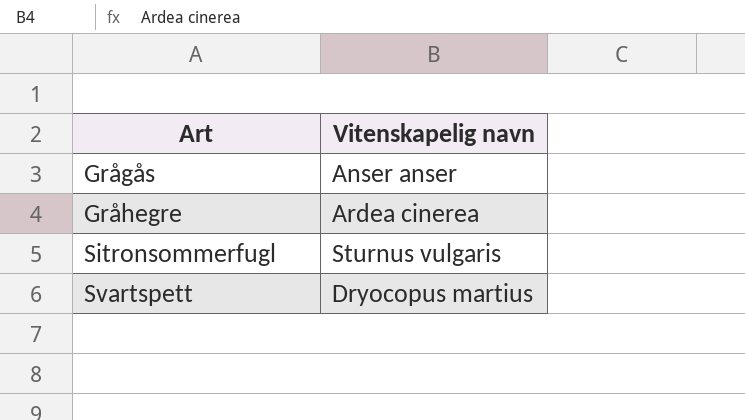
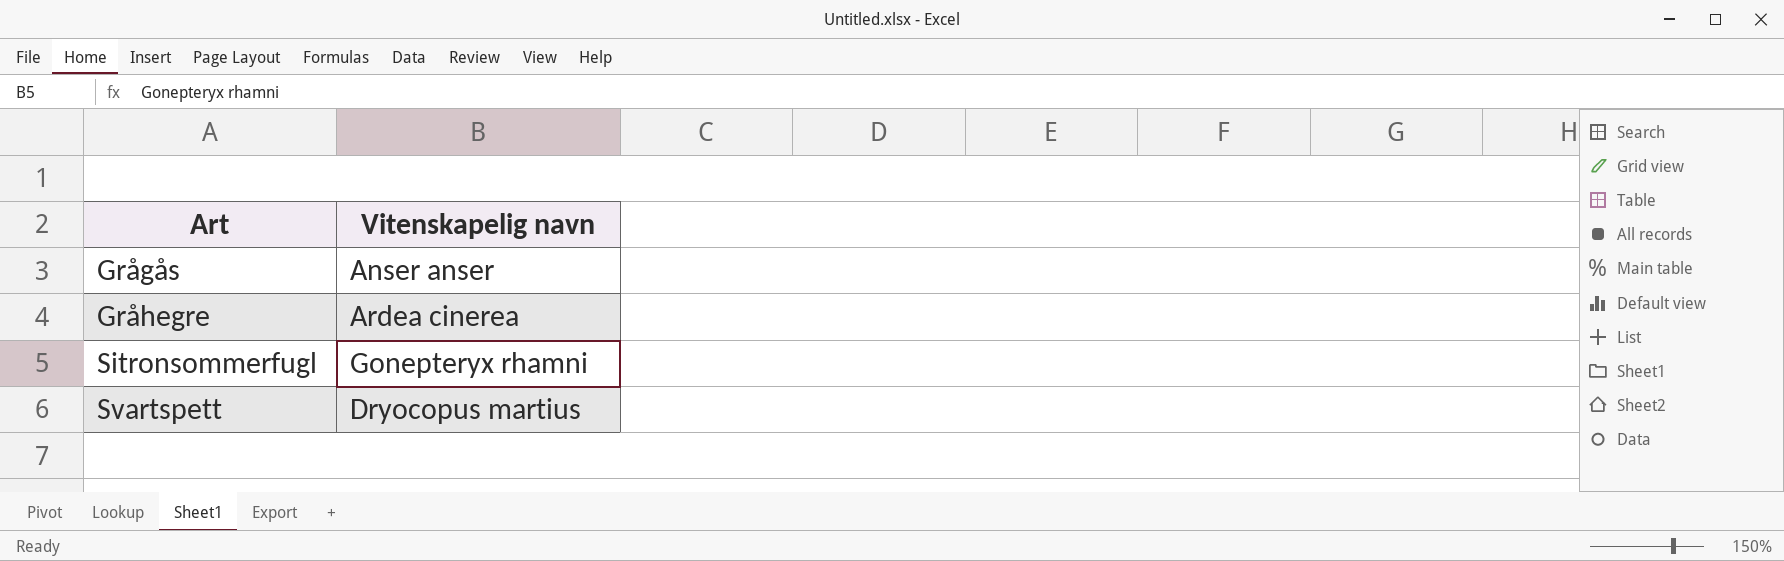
Sitronsommerfugl | Vitenskapelig navn: Sturnus vulgaris -> Gonepteryx rhamni

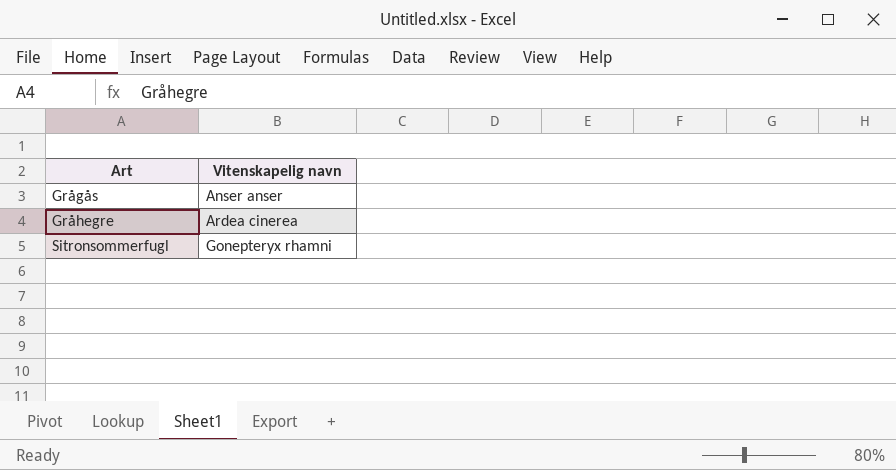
row Svartspett: Dryocopus martius -> none

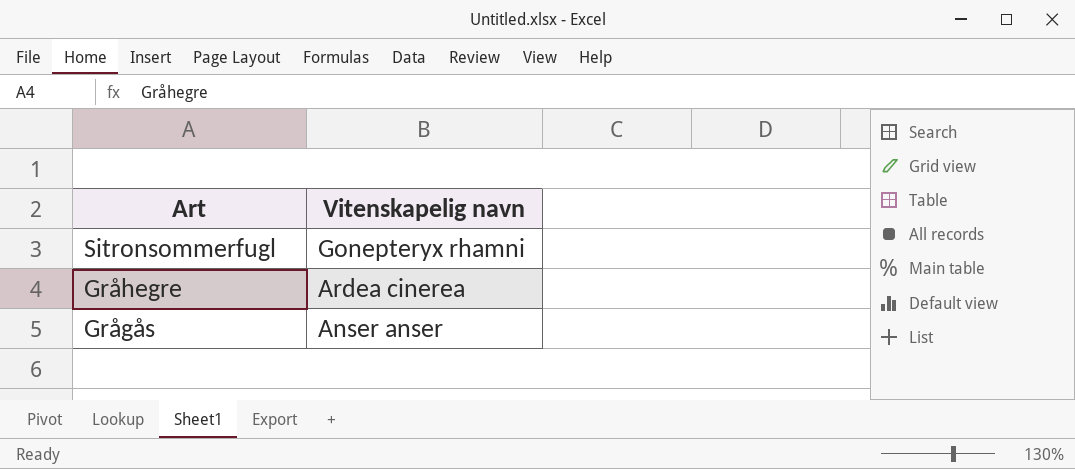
row order: Art ascending -> Art descending

